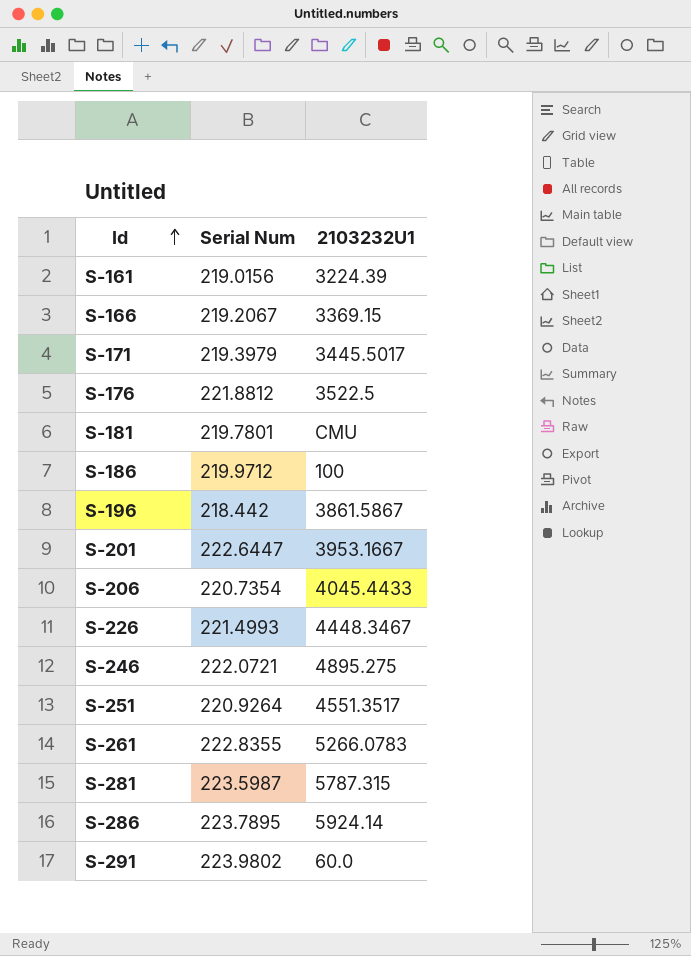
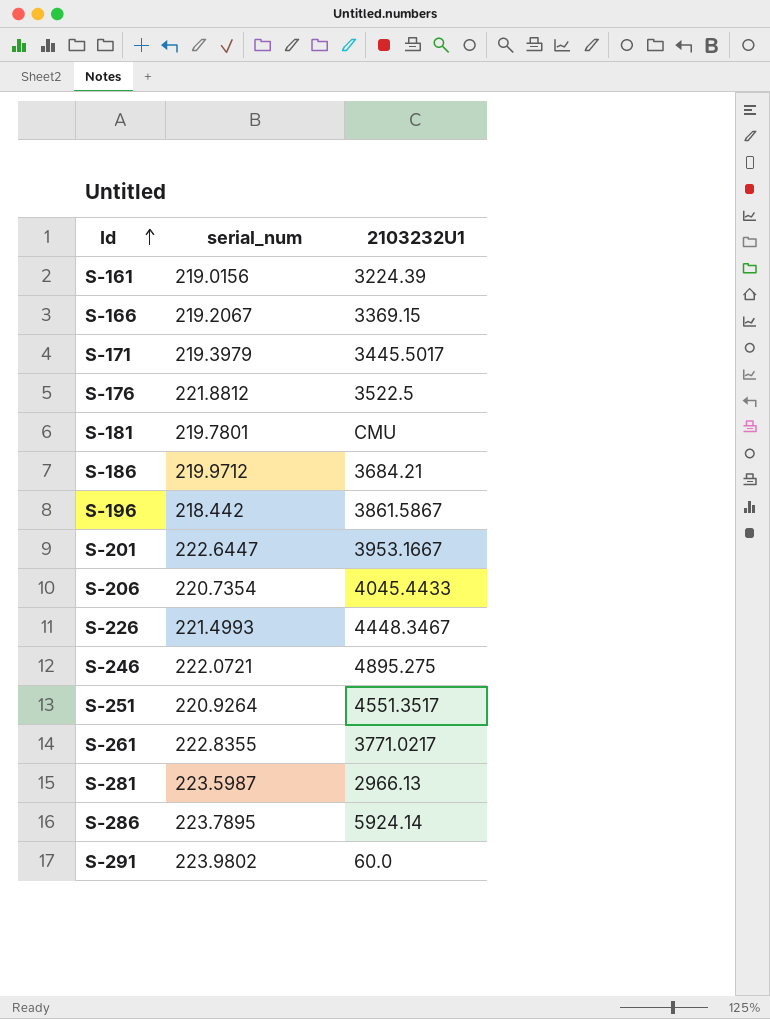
column name: Serial Num -> serial_num
S-186 | 2103232U1: 100 -> 3684.21
S-261 | 2103232U1: 5266.0783 -> 3771.0217
S-281 | 2103232U1: 5787.315 -> 2966.13

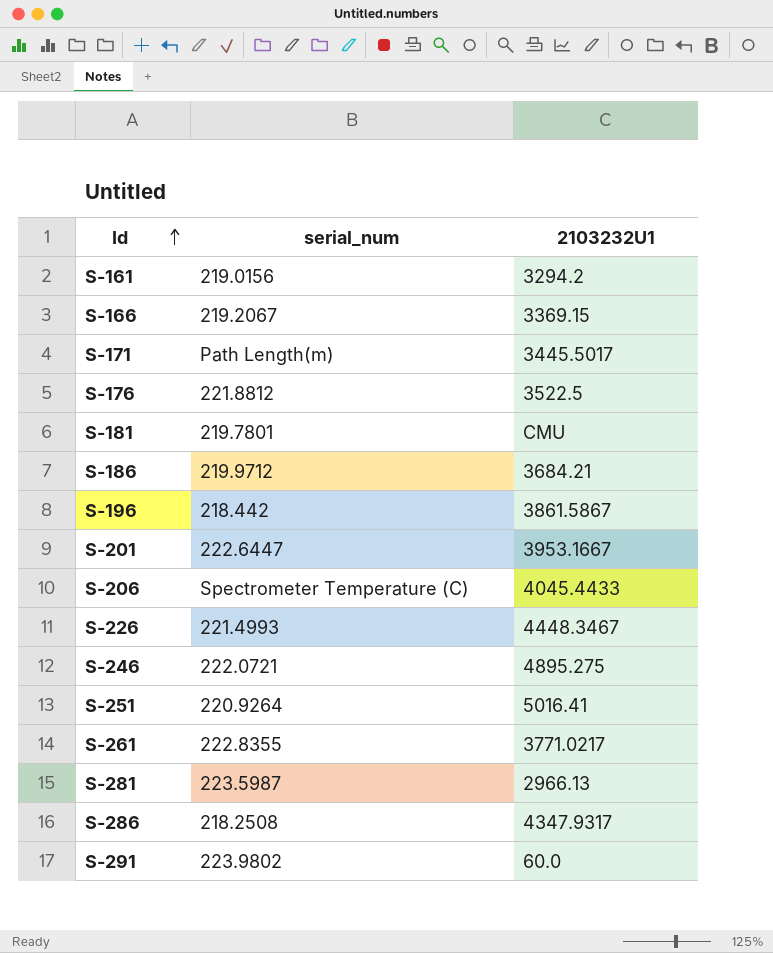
S-161 | 2103232U1: 3224.39 -> 3294.2
S-171 | serial_num: 219.3979 -> Path Length(m)
S-206 | serial_num: 220.7354 -> Spectrometer Temperature (C)
S-251 | 2103232U1: 4551.3517 -> 5016.41
S-286 | serial_num: 223.7895 -> 218.2508
S-286 | 2103232U1: 5924.14 -> 4347.9317

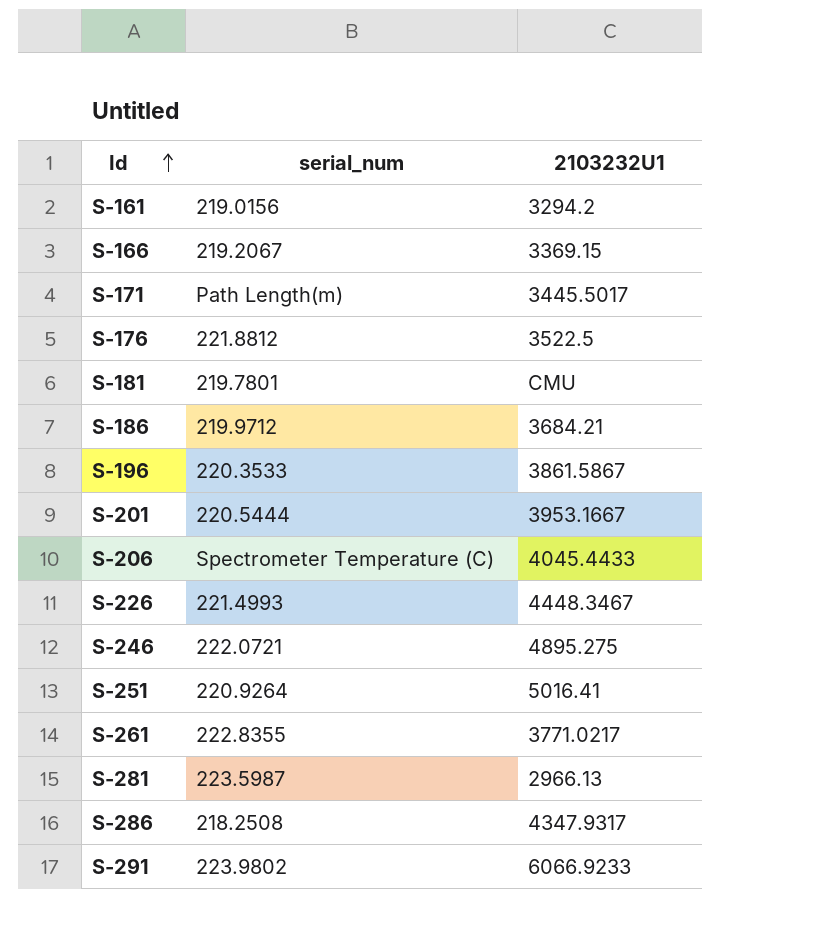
S-196 | serial_num: 218.442 -> 220.3533
S-201 | serial_num: 222.6447 -> 220.5444
S-291 | 2103232U1: 60.0 -> 6066.9233

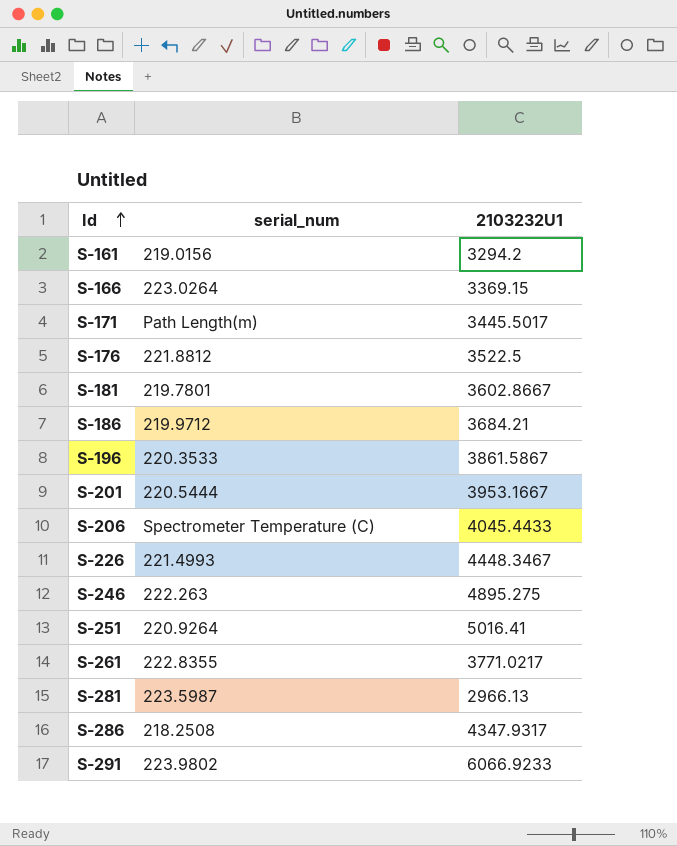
S-166 | serial_num: 219.2067 -> 223.0264
S-181 | 2103232U1: CMU -> 3602.8667
S-246 | serial_num: 222.0721 -> 222.263

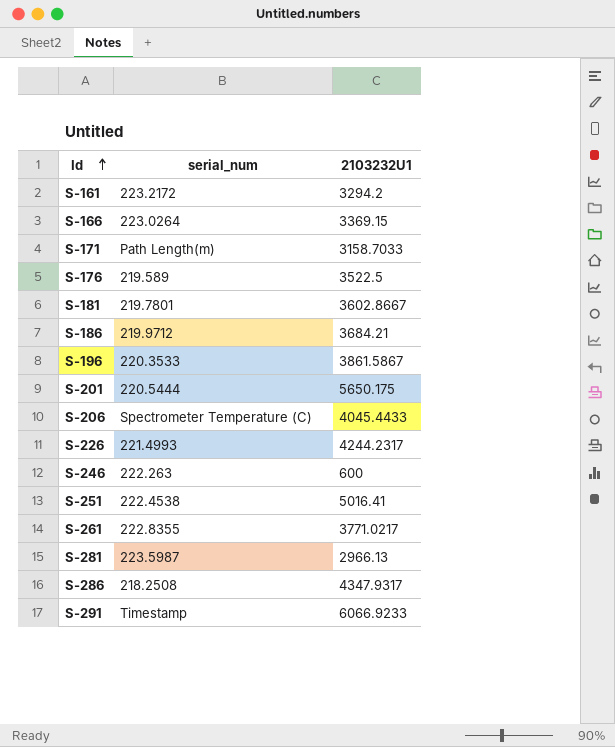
S-161 | serial_num: 219.0156 -> 223.2172
S-171 | 2103232U1: 3445.5017 -> 3158.7033
S-176 | serial_num: 221.8812 -> 219.589
S-201 | 2103232U1: 3953.1667 -> 5650.175
S-226 | 2103232U1: 4448.3467 -> 4244.2317
S-246 | 2103232U1: 4895.275 -> 600
S-251 | serial_num: 220.9264 -> 222.4538
S-291 | serial_num: 223.9802 -> Timestamp

